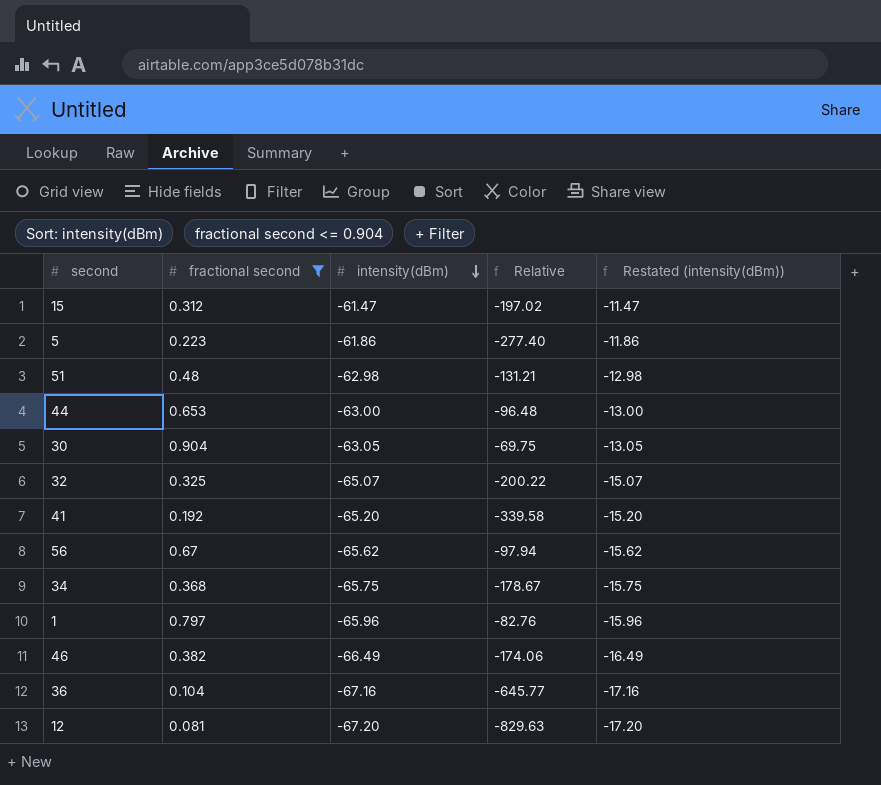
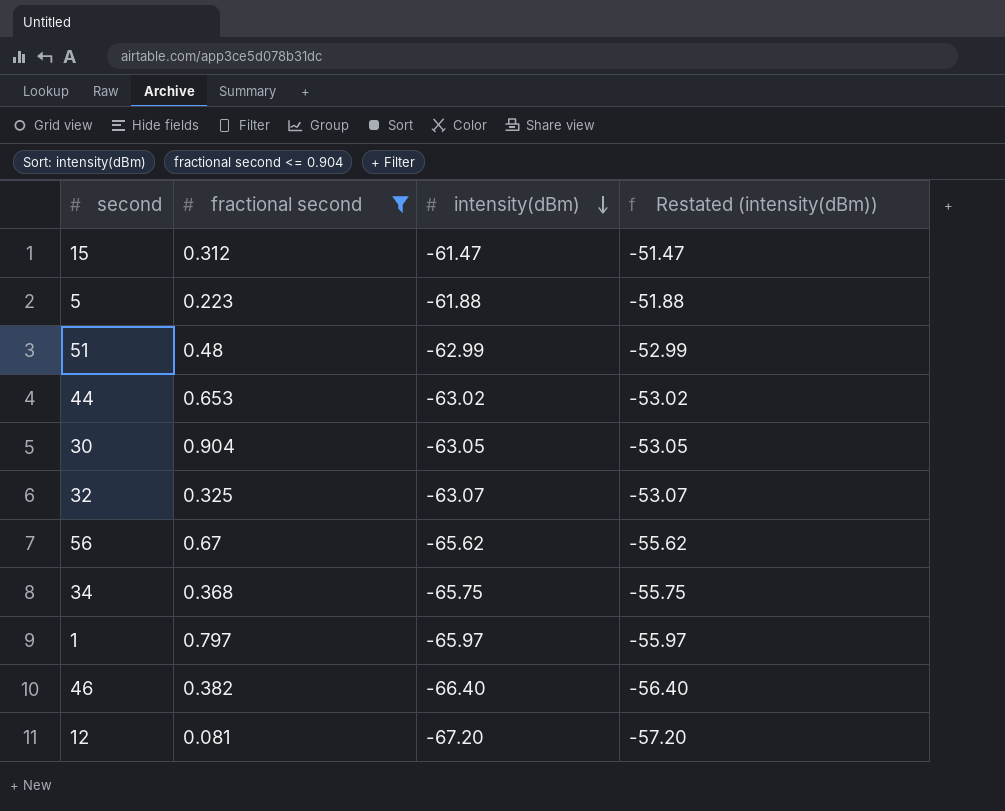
column Relative | formula: [intensity(dBm)] / [fractional second] -> none
column Restated (intensity(dBm)) | formula: [intensity(dBm)] + 50 -> [intensity(dBm)] + 10
row 41: 0.192 | -65.20 | -339.58 | -15.20 -> none
row 36: 0.104 | -67.16 | -645.77 | -17.16 -> none
5 | intensity(dBm): -61.86 -> -61.88
51 | intensity(dBm): -62.98 -> -62.99
44 | intensity(dBm): -63.00 -> -63.02
32 | intensity(dBm): -65.07 -> -63.07
1 | intensity(dBm): -65.96 -> -65.97
46 | intensity(dBm): -66.49 -> -66.40

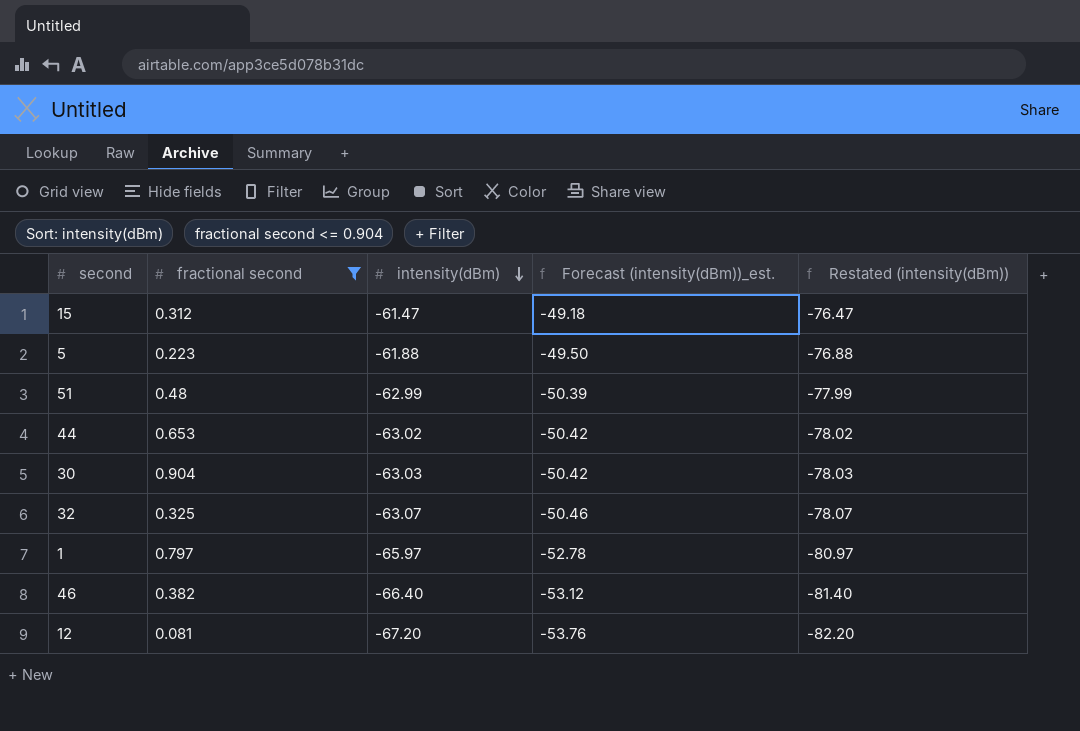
column Forecast (intensity(dBm))_est. | formula: none -> [intensity(dBm)] * 0.8
column Restated (intensity(dBm)) | formula: [intensity(dBm)] + 10 -> [intensity(dBm)] - 15
row 56: 0.67 | -65.62 | -55.62 -> none
row 34: 0.368 | -65.75 | -55.75 -> none
30 | intensity(dBm): -63.05 -> -63.03

